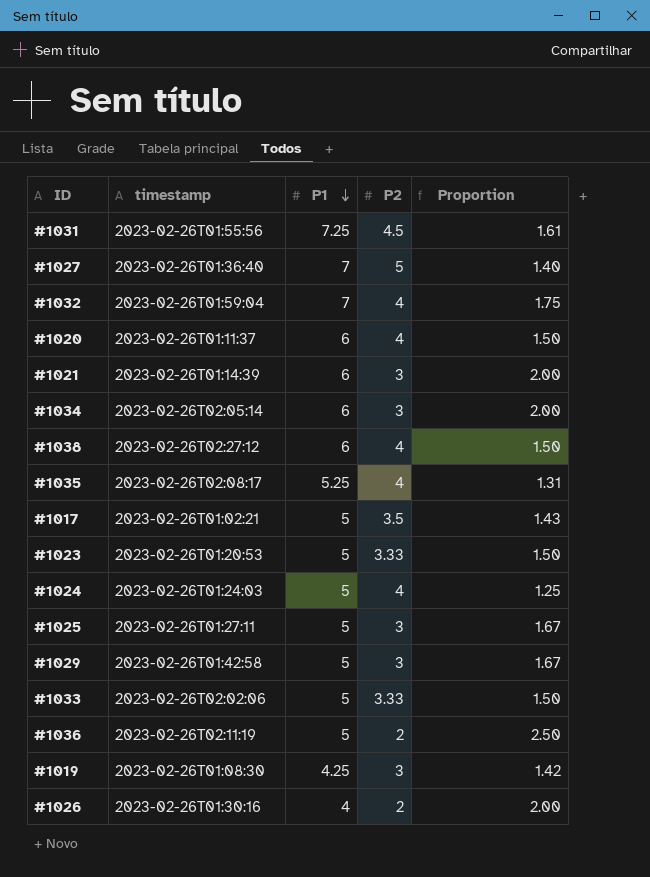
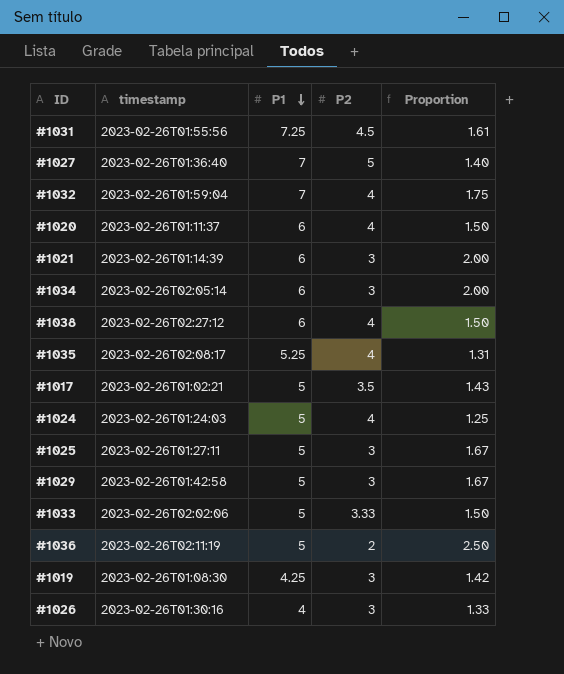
row #1023: 2023-02-26T01:20:53 | 5 | 3.33 | 1.50 -> none
#1026 | P2: 2 -> 3
#1026 | Proportion: 2.00 -> 1.33

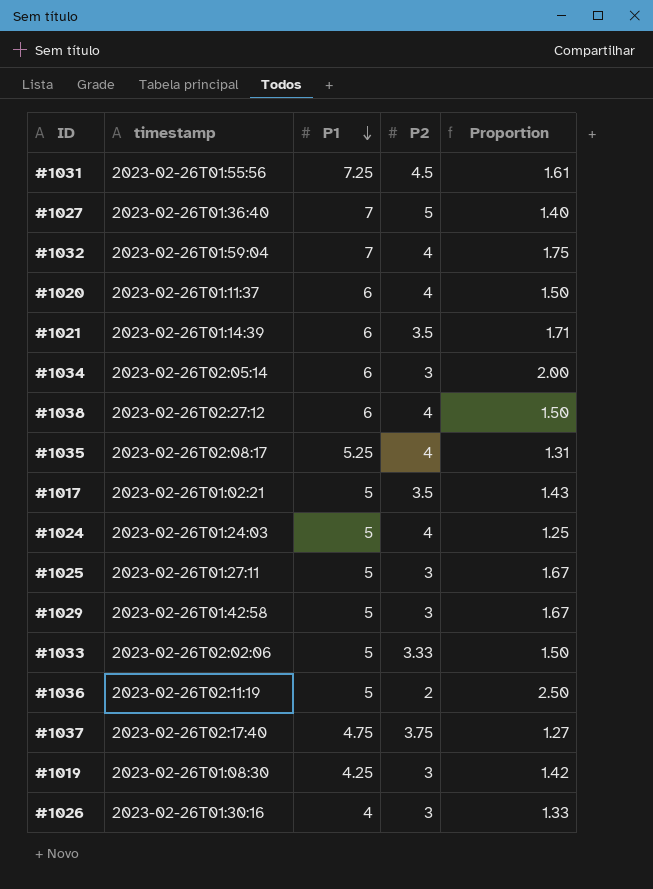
#1021 | P2: 3 -> 3.5
#1021 | Proportion: 2.00 -> 1.71
row #1037: none -> 2023-02-26T02:17:40 | 4.75 | 3.75 | 1.27

